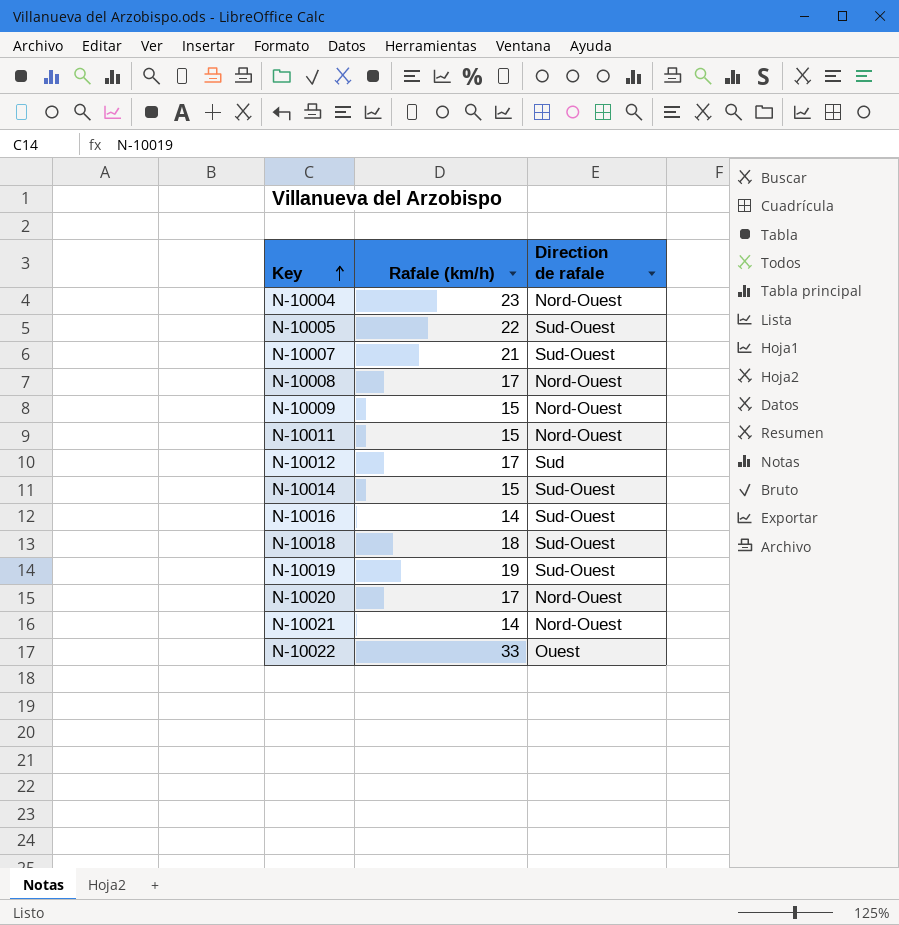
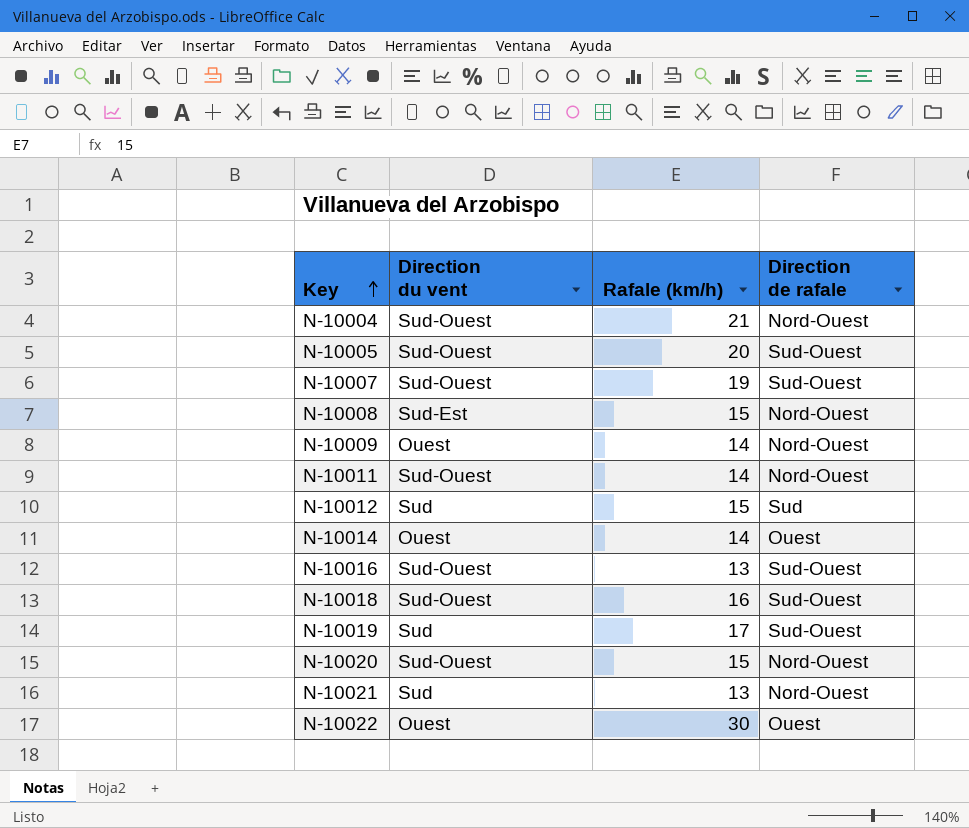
column Direction du vent | position: none -> 2
N-10004 | Rafale (km/h): 23 -> 21
N-10005 | Rafale (km/h): 22 -> 20
N-10007 | Rafale (km/h): 21 -> 19
N-10008 | Rafale (km/h): 17 -> 15
N-10009 | Rafale (km/h): 15 -> 14
N-10011 | Rafale (km/h): 15 -> 14
N-10012 | Rafale (km/h): 17 -> 15
N-10014 | Rafale (km/h): 15 -> 14
N-10014 | Direction de rafale: Sud-Ouest -> Ouest
N-10016 | Rafale (km/h): 14 -> 13
N-10018 | Rafale (km/h): 18 -> 16
N-10019 | Rafale (km/h): 19 -> 17
N-10020 | Rafale (km/h): 17 -> 15
N-10021 | Rafale (km/h): 14 -> 13
N-10022 | Rafale (km/h): 33 -> 30

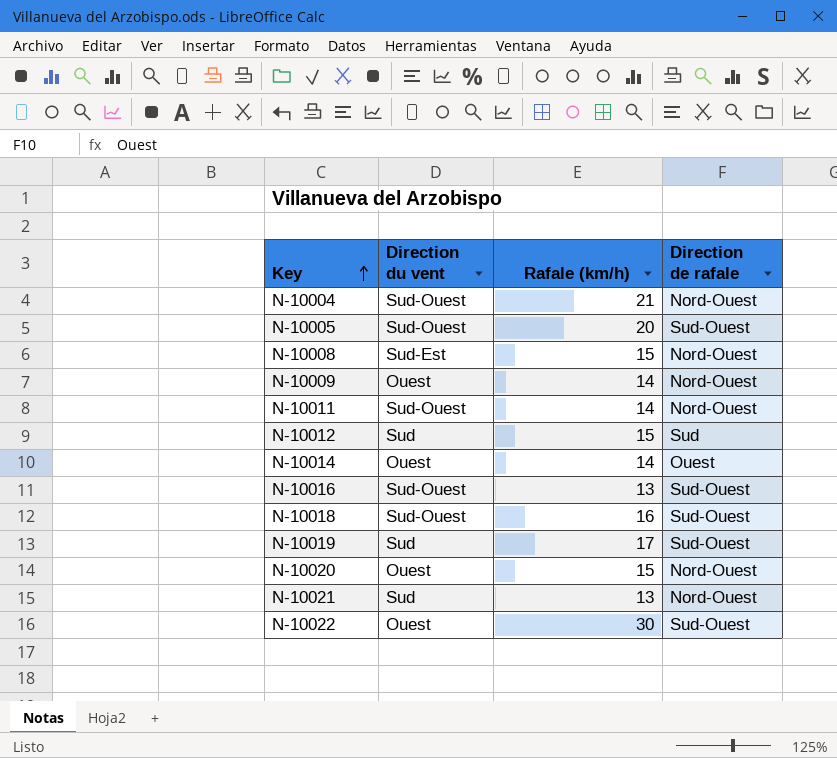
row N-10007: Sud-Ouest | 19 | Sud-Ouest -> none
N-10020 | Direction du vent: Sud-Ouest -> Ouest
N-10022 | Direction de rafale: Ouest -> Sud-Ouest

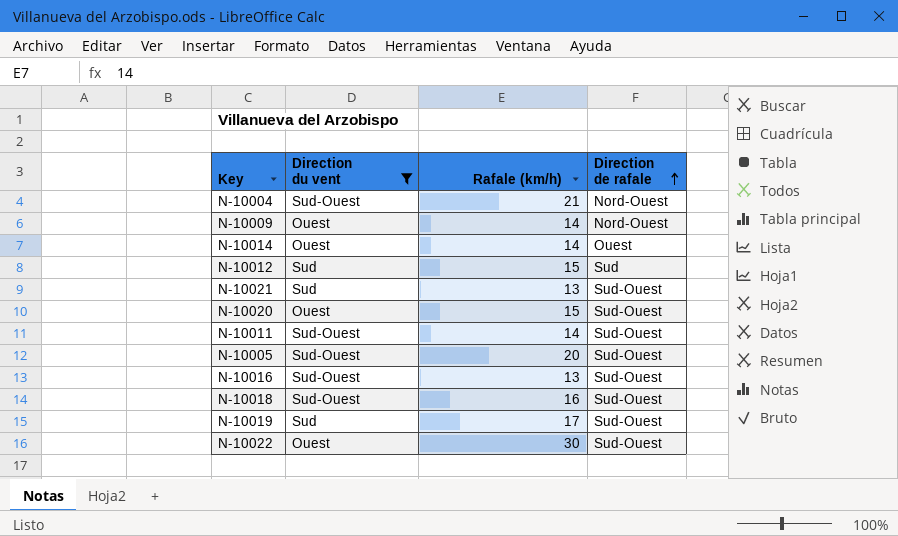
filter: none -> Direction du vent != Sud-Est
row order: Key ascending -> Direction de rafale ascending
N-10021 | Direction de rafale: Nord-Ouest -> Sud-Ouest
N-10020 | Direction de rafale: Nord-Ouest -> Sud-Ouest
N-10011 | Direction de rafale: Nord-Ouest -> Sud-Ouest

